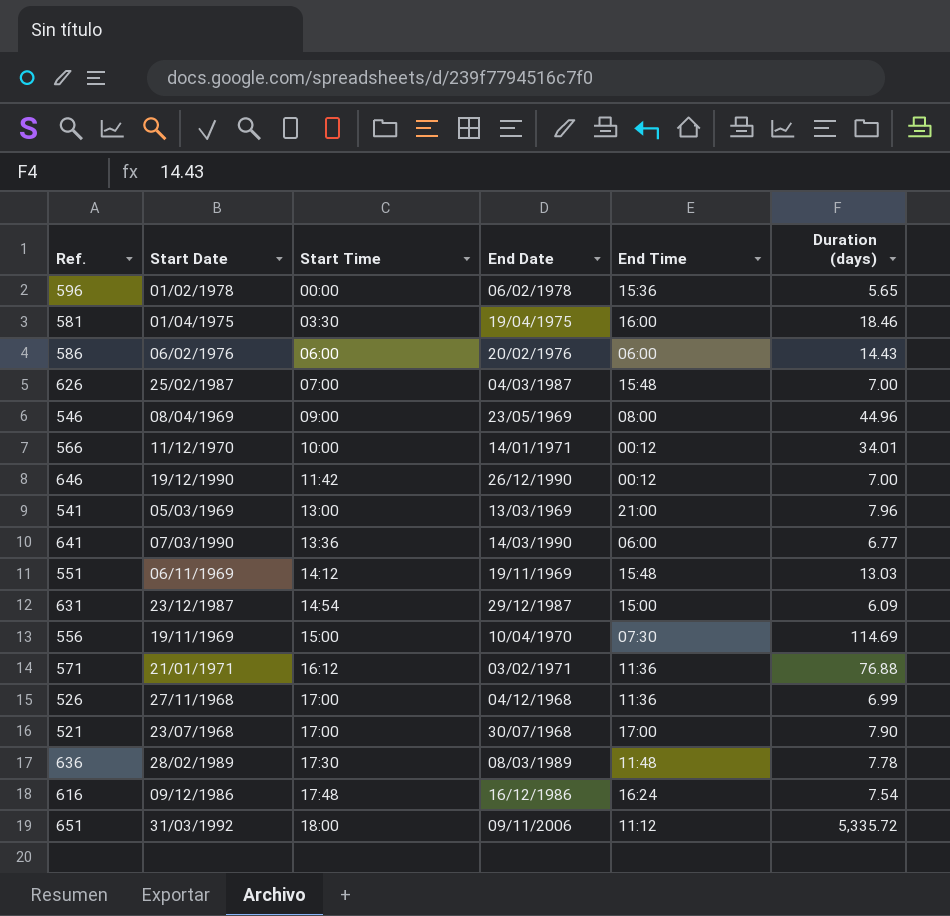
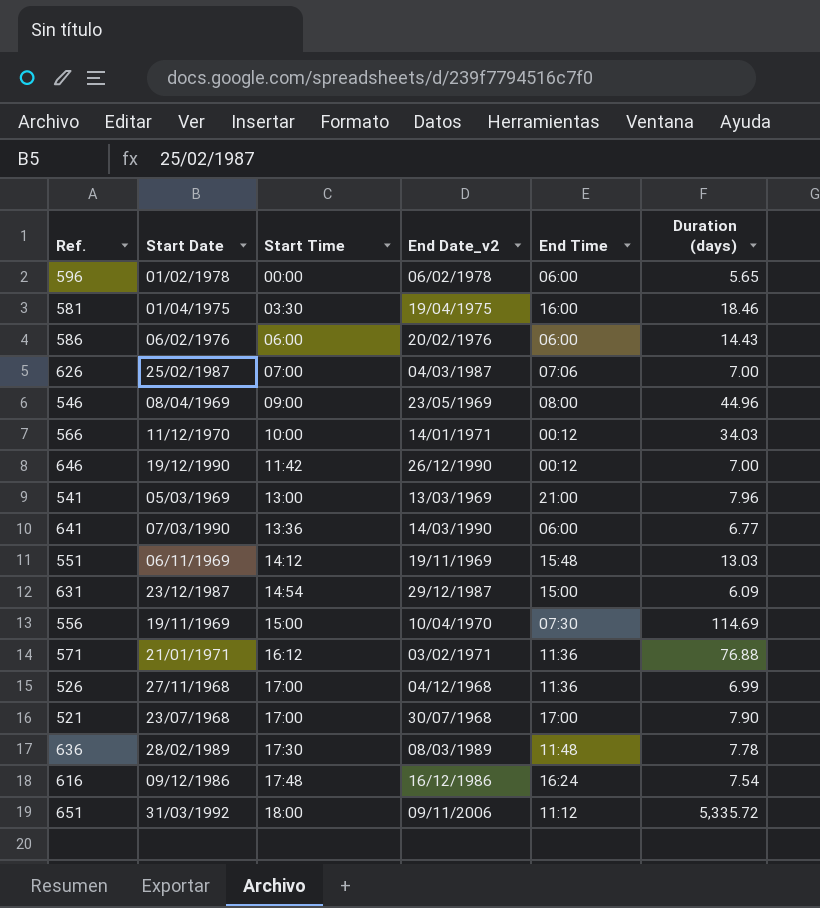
column name: End Date -> End Date_v2
596 | End Time: 15:36 -> 06:00
626 | End Time: 15:48 -> 07:06
566 | Duration (days): 34.01 -> 34.03

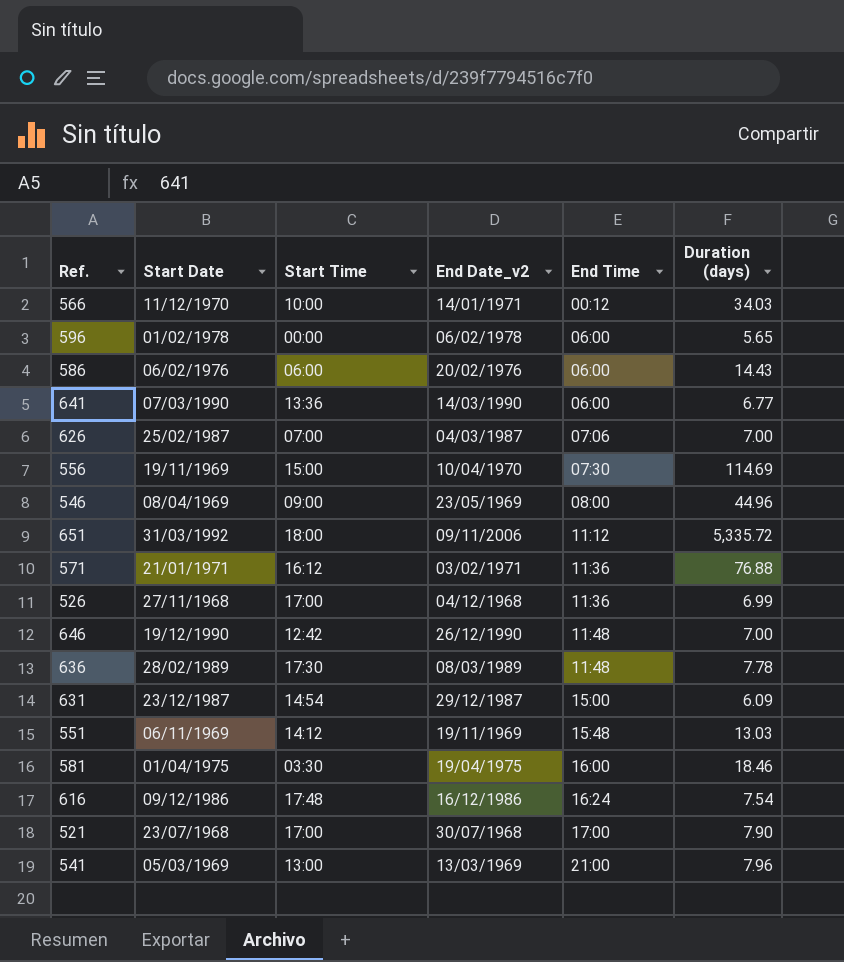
row order: Start Time ascending -> End Time ascending
646 | Start Time: 11:42 -> 12:42
646 | End Time: 00:12 -> 11:48

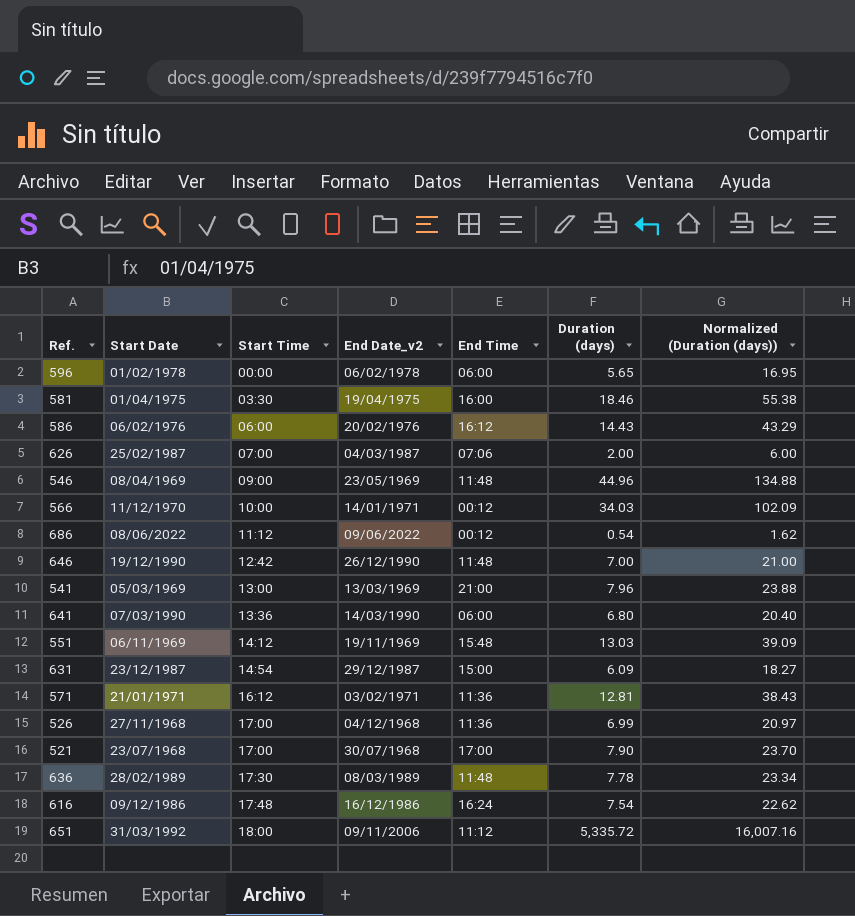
row order: End Time ascending -> Start Time ascending
column Normalized (Duration (days)) | formula: none -> [Duration (days)] * 3
row 556: 19/11/1969 | 15:00 | 10/04/1970 | 07:30 | 114.69 -> none
586 | End Time: 06:00 -> 16:12
626 | Duration (days): 7.00 -> 2.00
546 | End Time: 08:00 -> 11:48
row 686: none -> 08/06/2022 | 11:12 | 09/06/2022 | 00:12 | 0.54 | 1.62
641 | Duration (days): 6.77 -> 6.80
571 | Duration (days): 76.88 -> 12.81

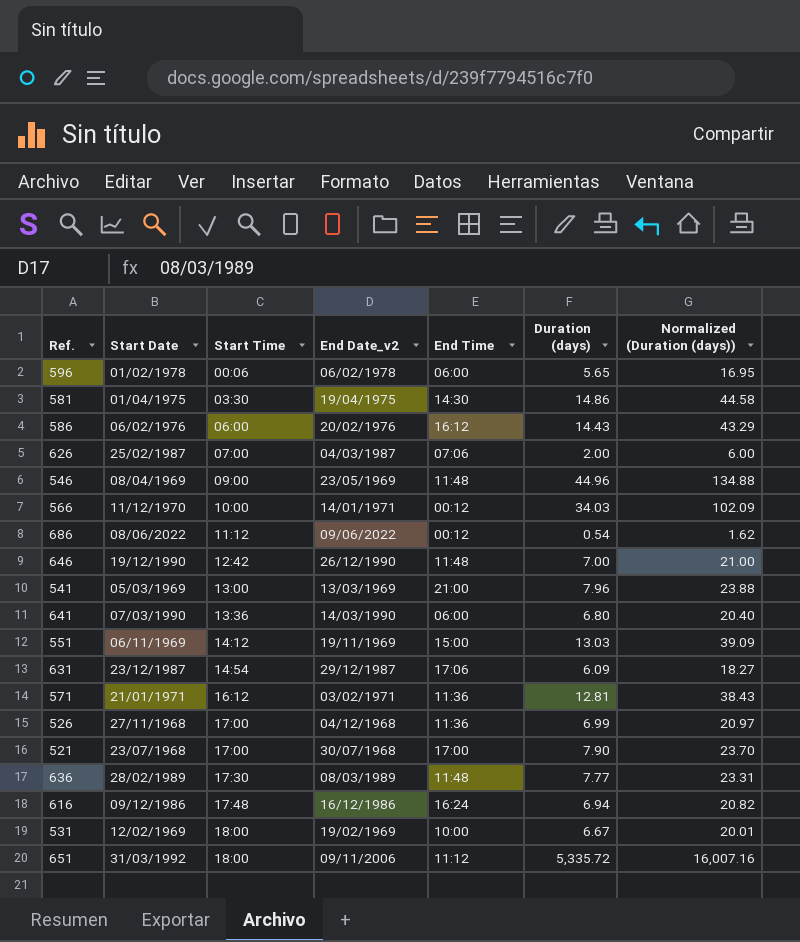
596 | Start Time: 00:00 -> 00:06
581 | End Time: 16:00 -> 14:30
581 | Duration (days): 18.46 -> 14.86
581 | Normalized (Duration (days)): 55.38 -> 44.58
551 | End Time: 15:48 -> 15:00
631 | End Time: 15:00 -> 17:06
636 | Duration (days): 7.78 -> 7.77
636 | Normalized (Duration (days)): 23.34 -> 23.31
616 | Duration (days): 7.54 -> 6.94
616 | Normalized (Duration (days)): 22.62 -> 20.82
row 531: none -> 12/02/1969 | 18:00 | 19/02/1969 | 10:00 | 6.67 | 20.01

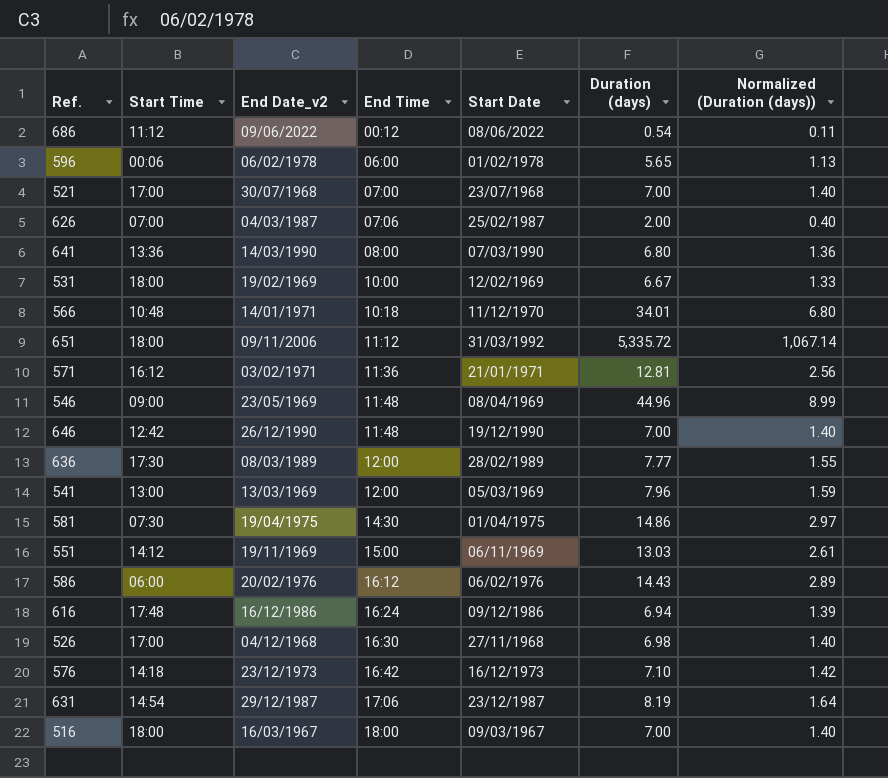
row order: Start Time ascending -> End Time ascending
column Start Date | position: 2 -> 5
column Normalized (Duration (days)) | formula: [Duration (days)] * 3 -> [Duration (days)] * 0.2
521 | End Time: 17:00 -> 07:00
521 | Duration (days): 7.90 -> 7.00
641 | End Time: 06:00 -> 08:00
566 | Start Time: 10:00 -> 10:48
566 | End Time: 00:12 -> 10:18
566 | Duration (days): 34.03 -> 34.01
636 | End Time: 11:48 -> 12:00
541 | End Time: 21:00 -> 12:00
581 | Start Time: 03:30 -> 07:30
526 | End Time: 11:36 -> 16:30
526 | Duration (days): 6.99 -> 6.98
row 576: none -> 14:18 | 23/12/1973 | 16:42 | 16/12/1973 | 7.10 | 1.42
631 | Duration (days): 6.09 -> 8.19
row 516: none -> 18:00 | 16/03/1967 | 18:00 | 09/03/1967 | 7.00 | 1.40

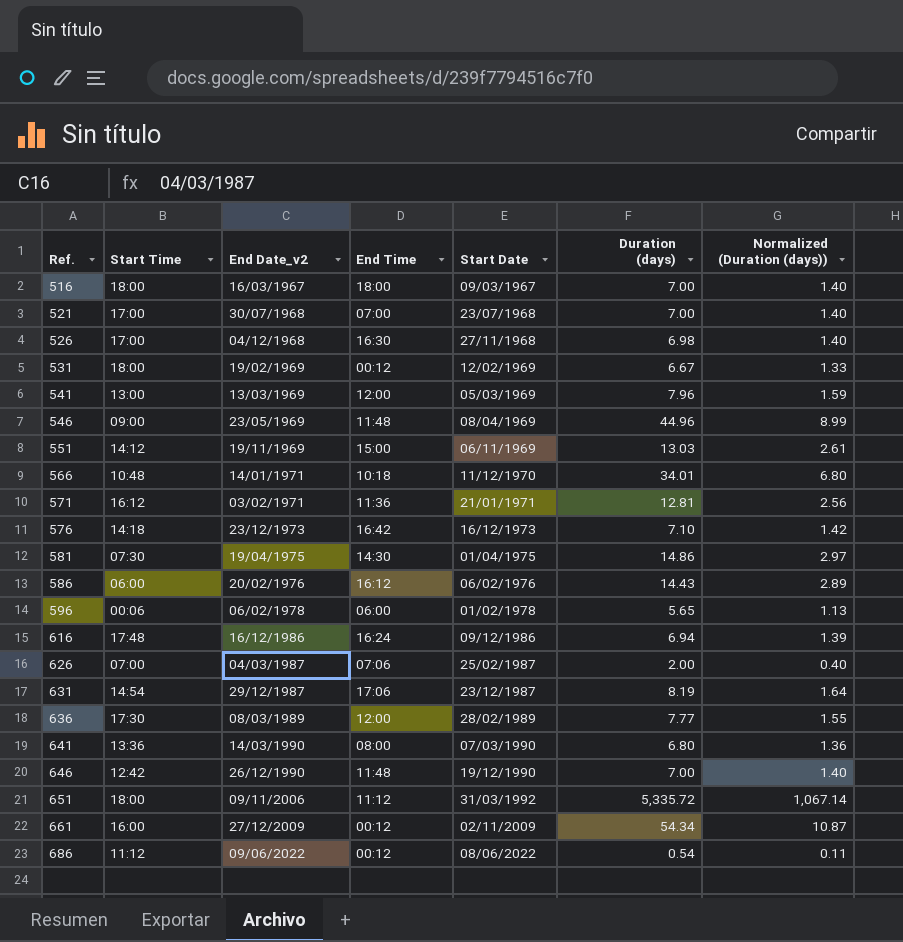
row order: End Time ascending -> Ref. ascending
531 | End Time: 10:00 -> 00:12
row 661: none -> 16:00 | 27/12/2009 | 00:12 | 02/11/2009 | 54.34 | 10.87

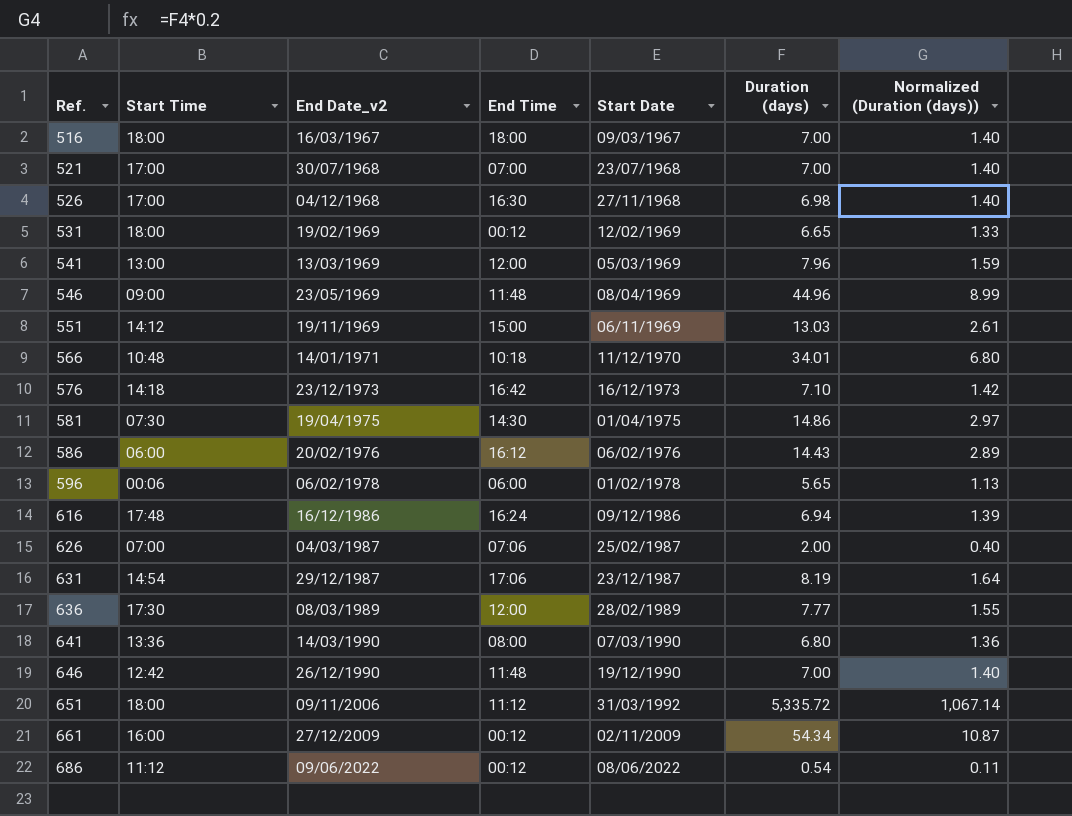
row 571: 16:12 | 03/02/1971 | 11:36 | 21/01/1971 | 12.81 | 2.56 -> none
531 | Duration (days): 6.67 -> 6.65

